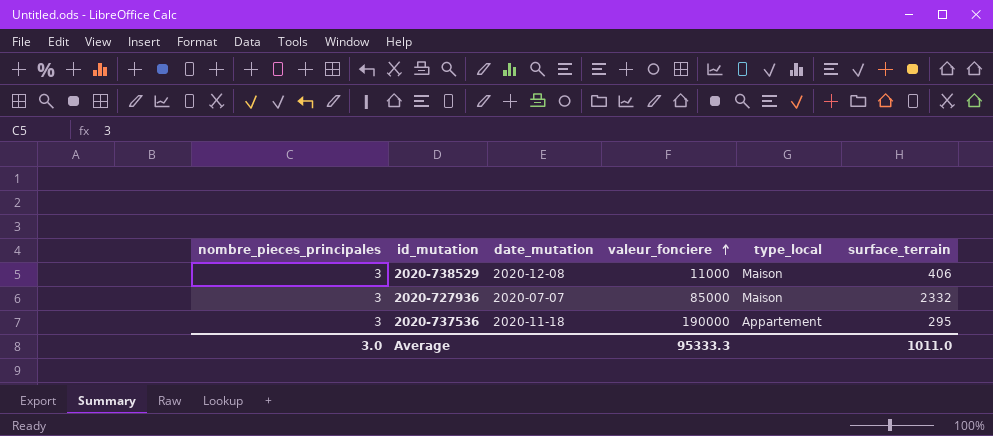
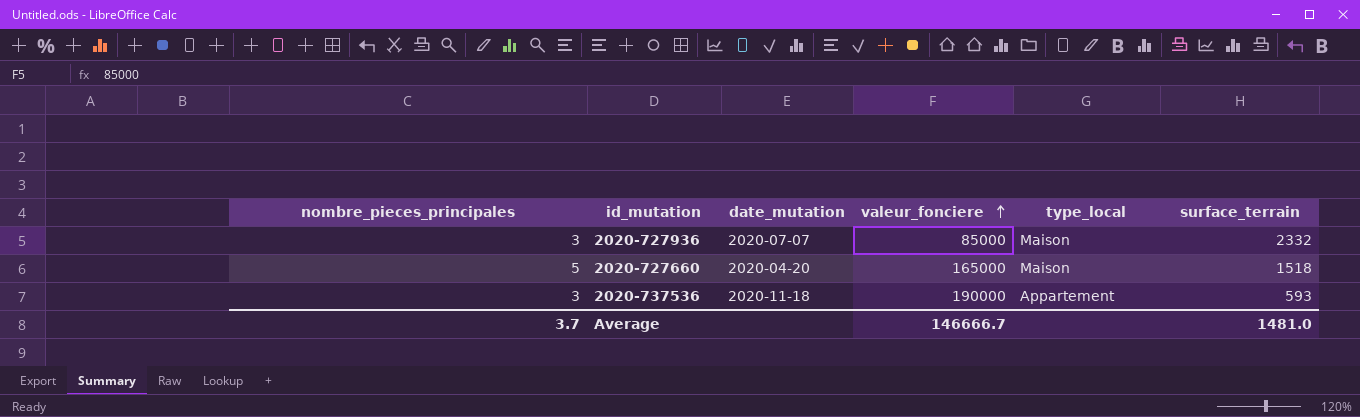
row 2020-738529: 3 | 2020-12-08 | 11000 | Maison | 406 -> none
row 2020-727660: none -> 5 | 2020-04-20 | 165000 | Maison | 1518
2020-737536 | surface_terrain: 295 -> 593
Average | nombre_pieces_principales: 3.0 -> 3.7
Average | valeur_fonciere: 95333.3 -> 146666.7
Average | surface_terrain: 1011.0 -> 1481.0

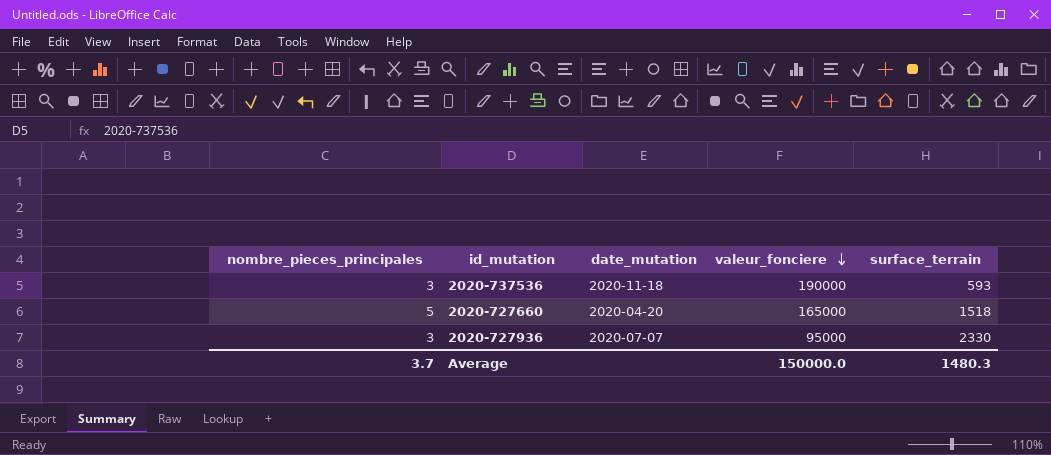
row order: valeur_fonciere ascending -> valeur_fonciere descending
column type_local | position: 5 -> none
2020-727936 | valeur_fonciere: 85000 -> 95000
2020-727936 | surface_terrain: 2332 -> 2330
Average | valeur_fonciere: 146666.7 -> 150000.0
Average | surface_terrain: 1481.0 -> 1480.3

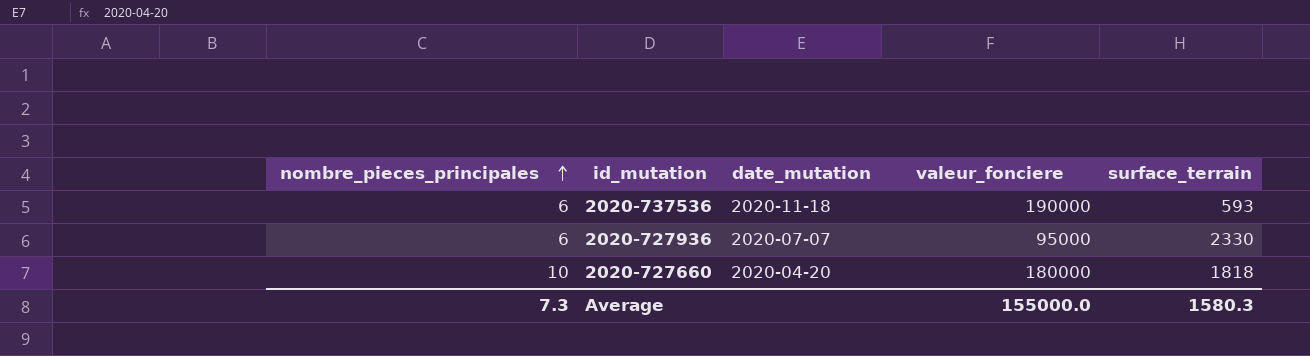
row order: valeur_fonciere descending -> nombre_pieces_principales ascending
2020-737536 | nombre_pieces_principales: 3 -> 6
2020-727936 | nombre_pieces_principales: 3 -> 6
2020-727660 | nombre_pieces_principales: 5 -> 10
2020-727660 | valeur_fonciere: 165000 -> 180000
2020-727660 | surface_terrain: 1518 -> 1818
Average | nombre_pieces_principales: 3.7 -> 7.3
Average | valeur_fonciere: 150000.0 -> 155000.0
Average | surface_terrain: 1480.3 -> 1580.3

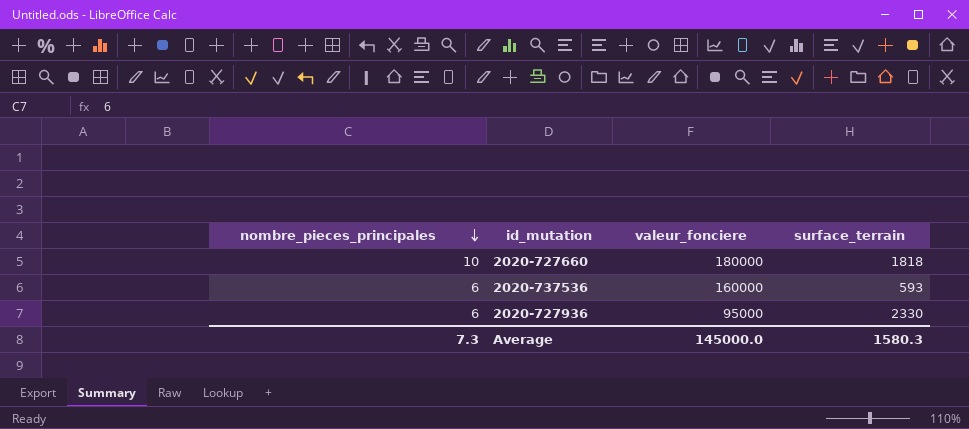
row order: nombre_pieces_principales ascending -> nombre_pieces_principales descending
column date_mutation | position: 3 -> none
2020-737536 | valeur_fonciere: 190000 -> 160000
Average | valeur_fonciere: 155000.0 -> 145000.0

